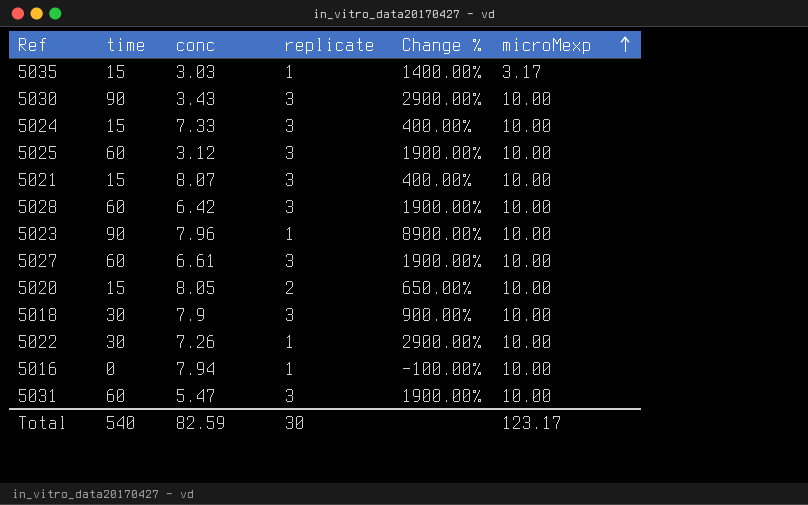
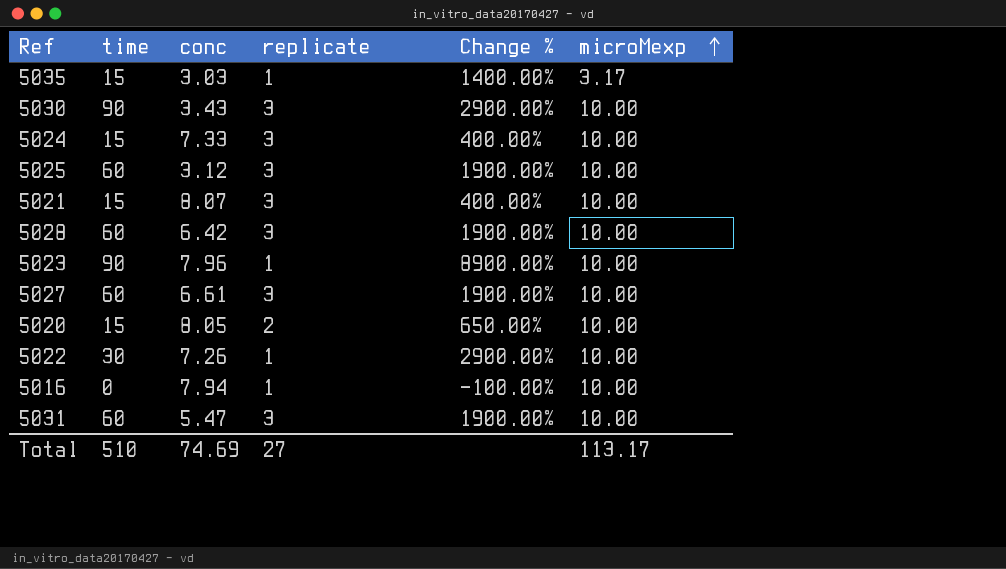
row 5018: 30 | 7.9 | 3 | 900.00% | 10.00 -> none
Total | time: 540 -> 510
Total | conc: 82.59 -> 74.69
Total | replicate: 30 -> 27
Total | microMexp: 123.17 -> 113.17

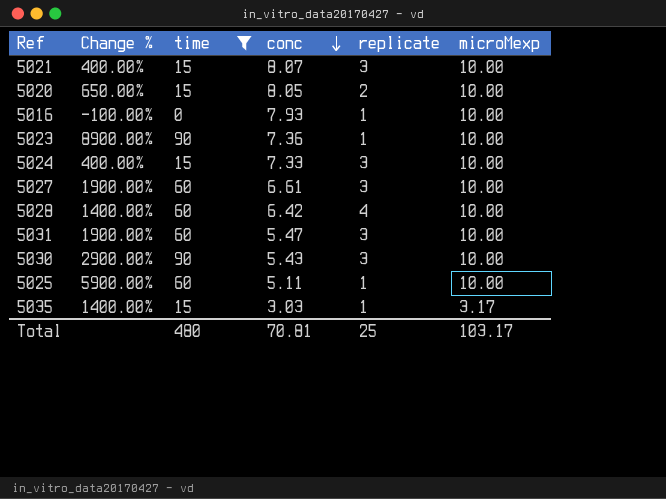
filter: none -> time != 30
row order: microMexp ascending -> conc descending
column Change % | position: 5 -> 2
5016 | conc: 7.94 -> 7.93
5023 | conc: 7.96 -> 7.36
5028 | Change %: 1900.00% -> 1400.00%
5028 | replicate: 3 -> 4
5030 | conc: 3.43 -> 5.43
5025 | Change %: 1900.00% -> 5900.00%
5025 | conc: 3.12 -> 5.11
5025 | replicate: 3 -> 1
Total | time: 510 -> 480
Total | conc: 74.69 -> 70.81
Total | replicate: 27 -> 25
Total | microMexp: 113.17 -> 103.17

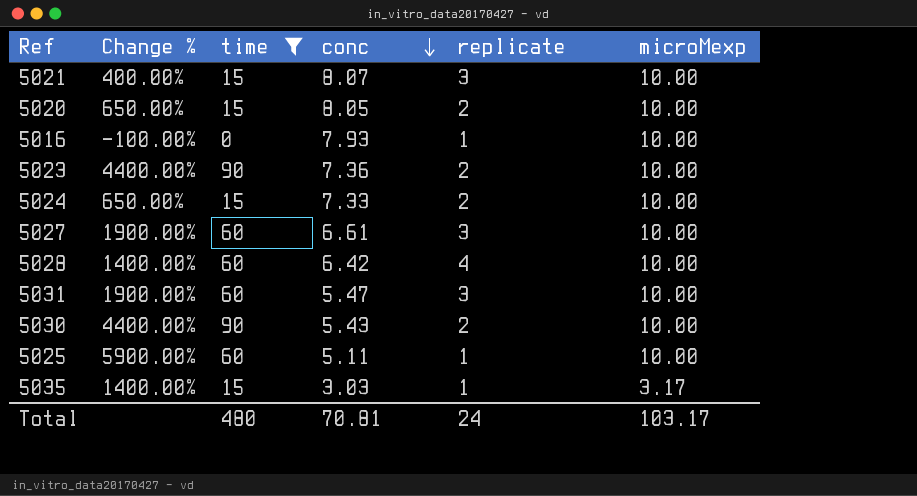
5023 | Change %: 8900.00% -> 4400.00%
5023 | replicate: 1 -> 2
5024 | Change %: 400.00% -> 650.00%
5024 | replicate: 3 -> 2
5030 | Change %: 2900.00% -> 4400.00%
5030 | replicate: 3 -> 2
Total | replicate: 25 -> 24

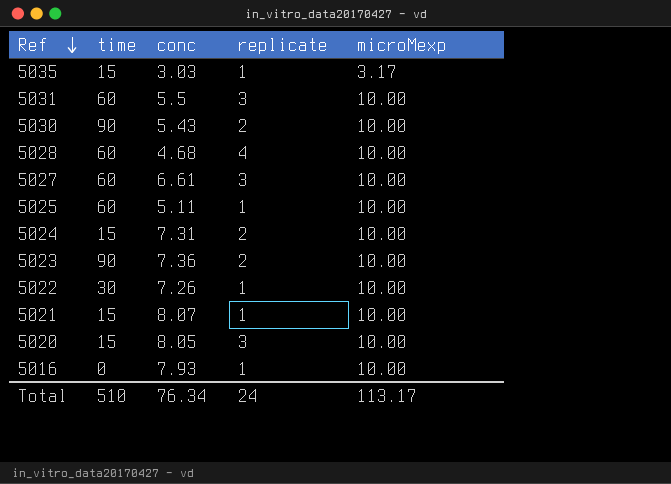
filter: time != 30 -> none
row order: conc descending -> Ref descending
column Change % | formula: ([time] - [replicate]) / [replicate] -> none
5031 | conc: 5.47 -> 5.5
5028 | conc: 6.42 -> 4.68
5024 | conc: 7.33 -> 7.31
5021 | replicate: 3 -> 1
5020 | replicate: 2 -> 3
Total | time: 480 -> 510
Total | conc: 70.81 -> 76.34
Total | microMexp: 103.17 -> 113.17

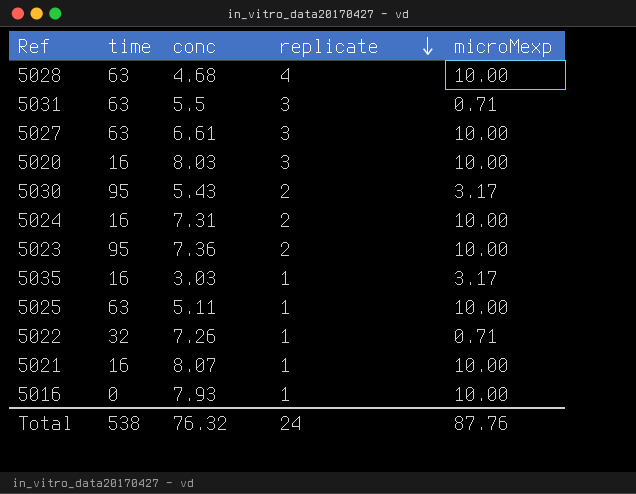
row order: Ref descending -> replicate descending
5028 | time: 60 -> 63
5031 | time: 60 -> 63
5031 | microMexp: 10.00 -> 0.71
5027 | time: 60 -> 63
5020 | time: 15 -> 16
5020 | conc: 8.05 -> 8.03
5030 | time: 90 -> 95
5030 | microMexp: 10.00 -> 3.17
5024 | time: 15 -> 16
5023 | time: 90 -> 95
5035 | time: 15 -> 16
5025 | time: 60 -> 63
5022 | time: 30 -> 32
5022 | microMexp: 10.00 -> 0.71
5021 | time: 15 -> 16
Total | time: 510 -> 538
Total | conc: 76.34 -> 76.32
Total | microMexp: 113.17 -> 87.76

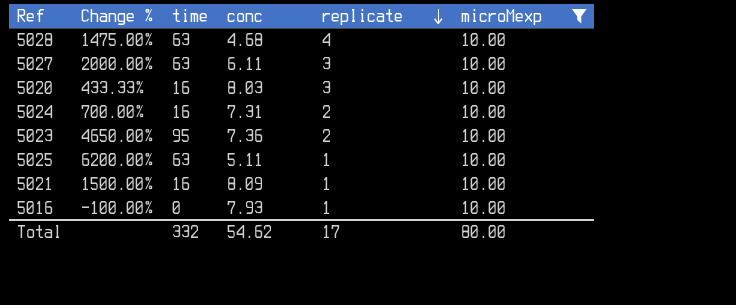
filter: none -> microMexp = 10.00
column Change % | formula: none -> ([time] - [replicate]) / [replicate]
5027 | conc: 6.61 -> 6.11
5021 | conc: 8.07 -> 8.09
Total | time: 538 -> 332
Total | conc: 76.32 -> 54.62
Total | replicate: 24 -> 17
Total | microMexp: 87.76 -> 80.00

